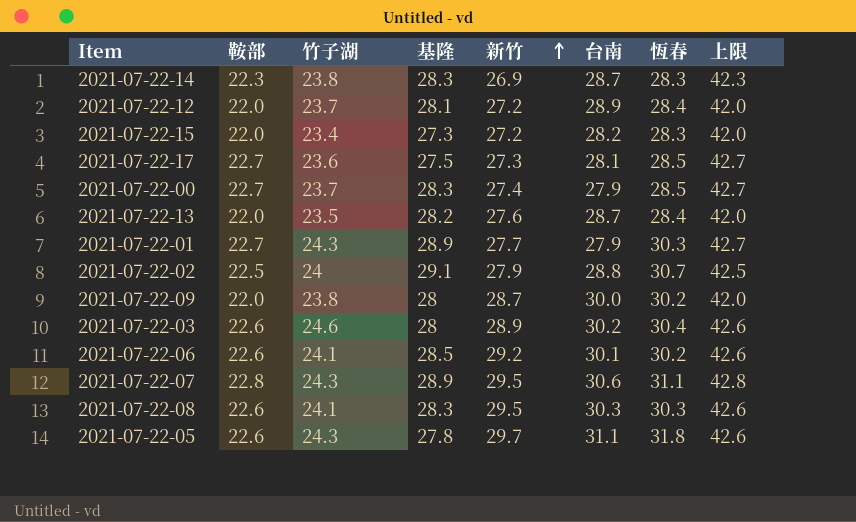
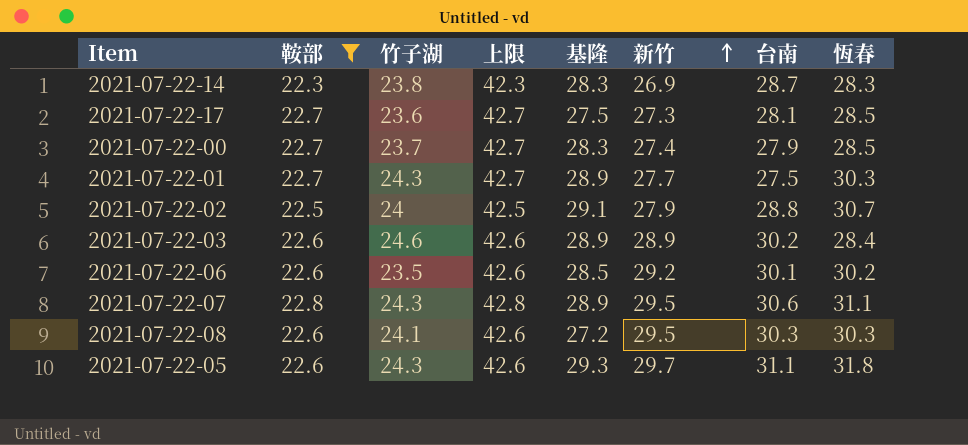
filter: none -> 鞍部 != 22.0
column 上限 | position: 8 -> 4
2021-07-22-01 | 台南: 27.9 -> 27.5
2021-07-22-03 | 基隆: 28 -> 28.9
2021-07-22-03 | 恆春: 30.4 -> 28.4
2021-07-22-06 | 竹子湖: 24.1 -> 23.5
2021-07-22-08 | 基隆: 28.3 -> 27.2
2021-07-22-05 | 基隆: 27.8 -> 29.3

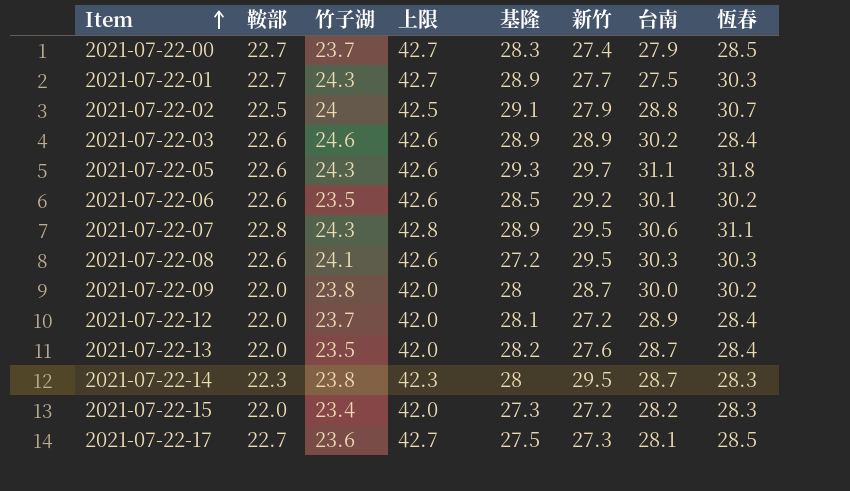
filter: 鞍部 != 22.0 -> none
row order: 新竹 ascending -> Item ascending
2021-07-22-14 | 基隆: 28.3 -> 28
2021-07-22-14 | 新竹: 26.9 -> 29.5

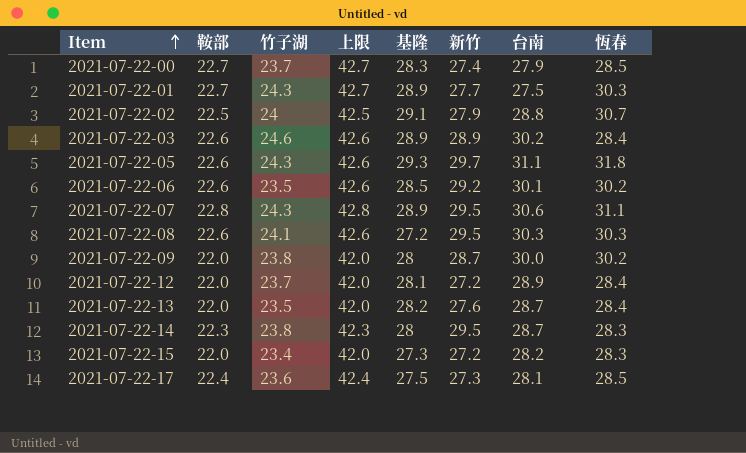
2021-07-22-17 | 鞍部: 22.7 -> 22.4
2021-07-22-17 | 上限: 42.7 -> 42.4

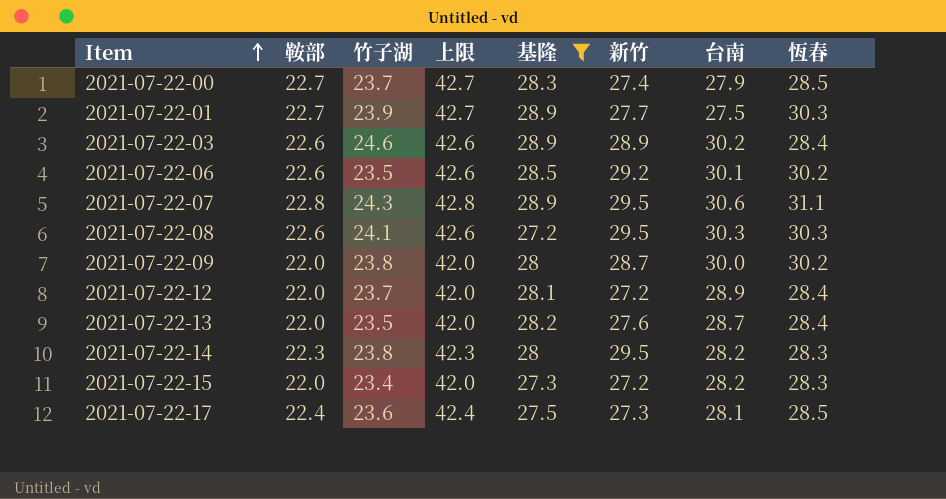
filter: none -> 基隆 <= 28.9
2021-07-22-01 | 竹子湖: 24.3 -> 23.9
2021-07-22-14 | 台南: 28.7 -> 28.2

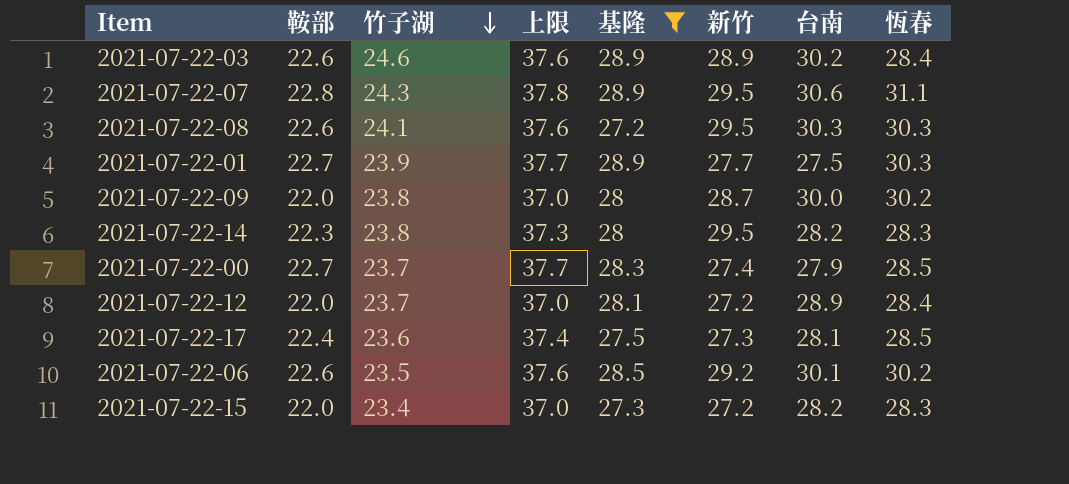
row order: Item ascending -> 竹子湖 descending
column 上限 | formula: [鞍部] + 20 -> [鞍部] + 15
row 2021-07-22-13: 22.0 | 23.5 | 42.0 | 28.2 | 27.6 | 28.7 | 28.4 -> none

